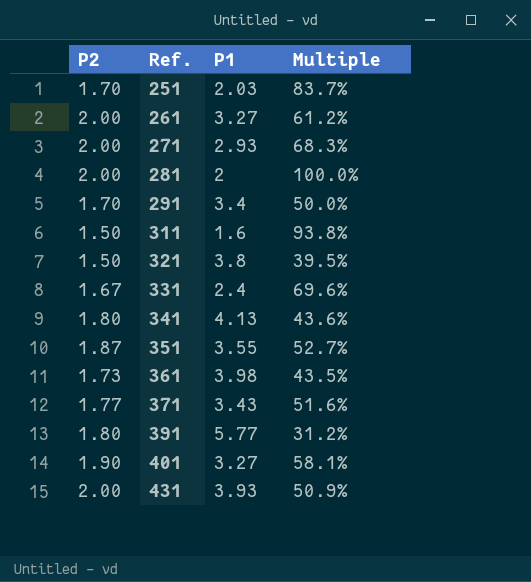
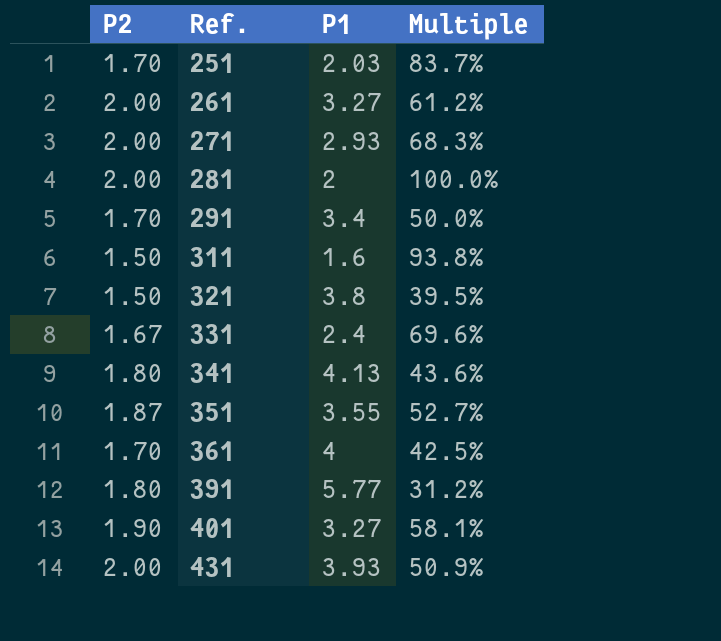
row 371: 1.77 | 3.43 | 51.6% -> none
361 | P2: 1.73 -> 1.70
361 | P1: 3.98 -> 4
361 | Multiple: 43.5% -> 42.5%

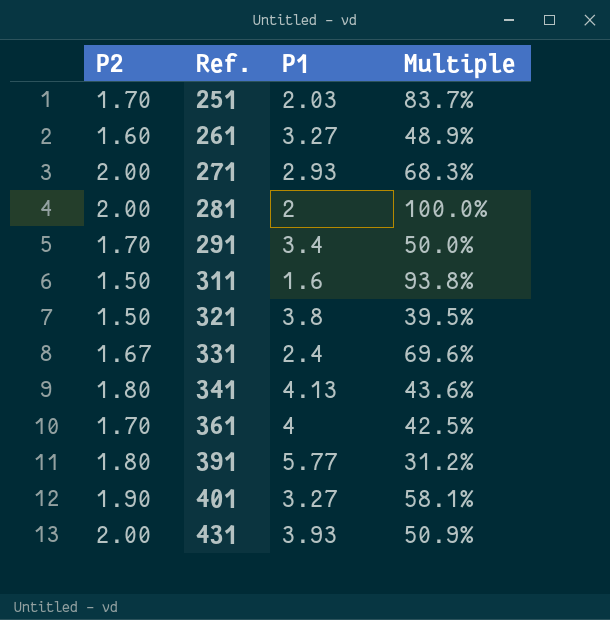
row 351: 1.87 | 3.55 | 52.7% -> none
261 | P2: 2.00 -> 1.60
261 | Multiple: 61.2% -> 48.9%

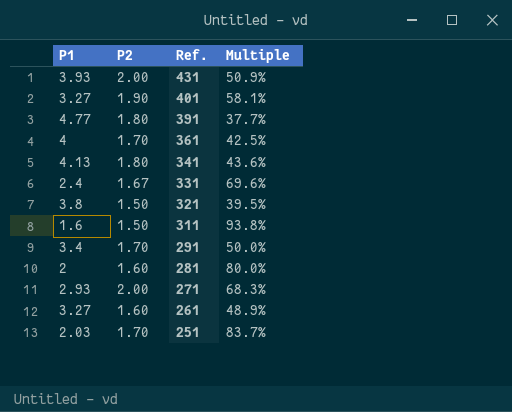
row order: Ref. ascending -> Ref. descending
column P1 | position: 3 -> 1
391 | P1: 5.77 -> 4.77
391 | Multiple: 31.2% -> 37.7%
281 | P2: 2.00 -> 1.60
281 | Multiple: 100.0% -> 80.0%

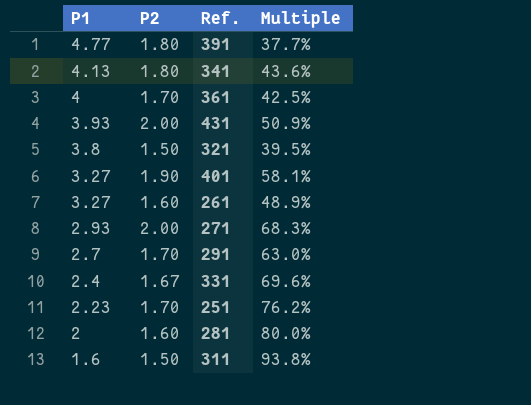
row order: Ref. descending -> P1 descending
291 | P1: 3.4 -> 2.7
291 | Multiple: 50.0% -> 63.0%
251 | P1: 2.03 -> 2.23
251 | Multiple: 83.7% -> 76.2%

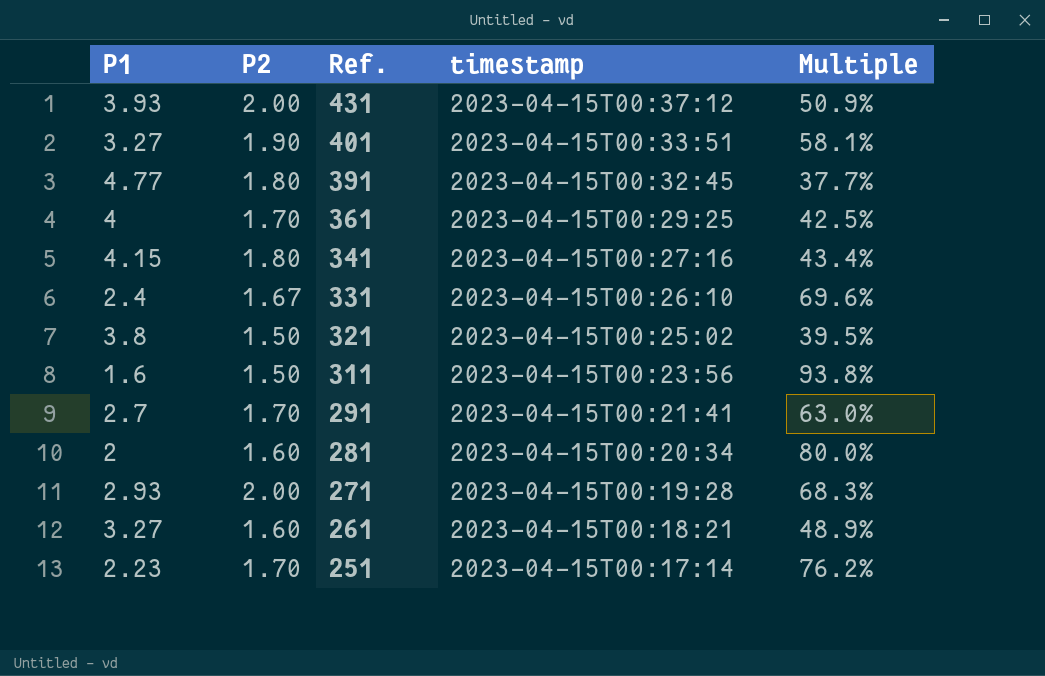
row order: P1 descending -> Ref. descending
column timestamp | position: none -> 4
341 | P1: 4.13 -> 4.15
341 | Multiple: 43.6% -> 43.4%

